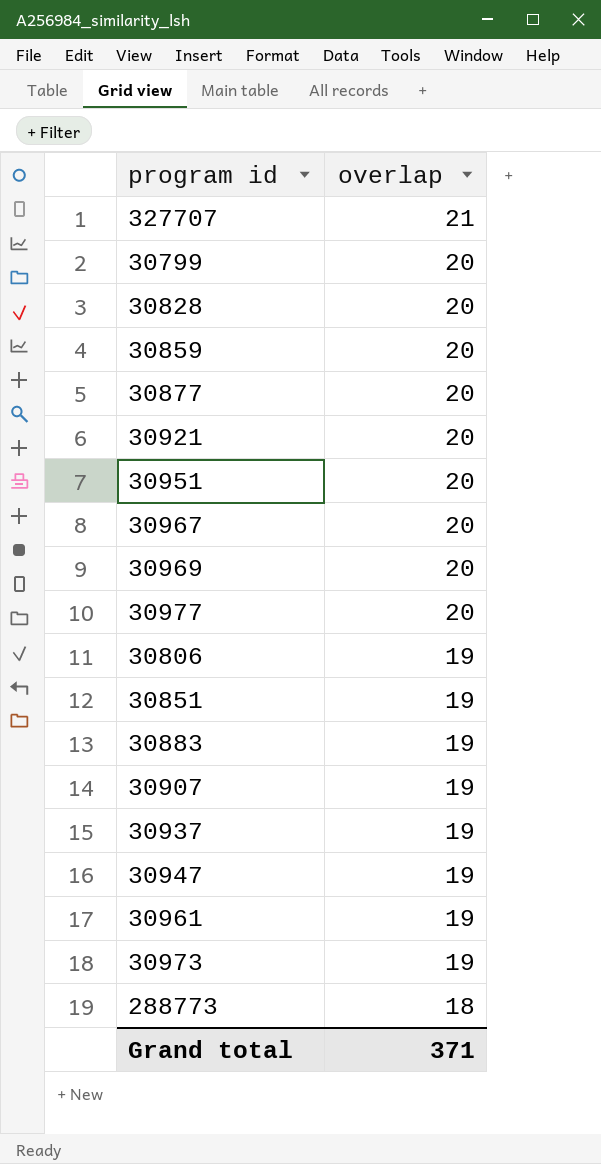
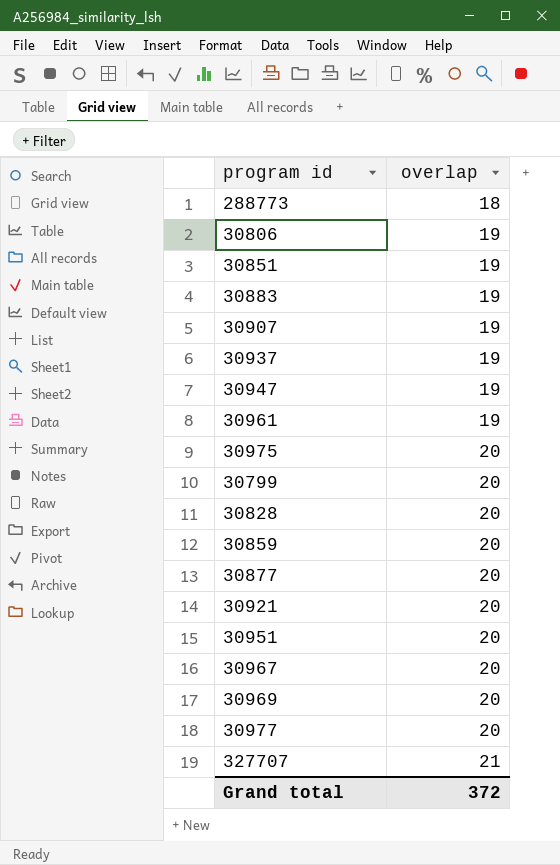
row order: overlap descending -> overlap ascending
row 30973: 19 -> none
row 30975: none -> 20
Grand total | overlap: 371 -> 372

